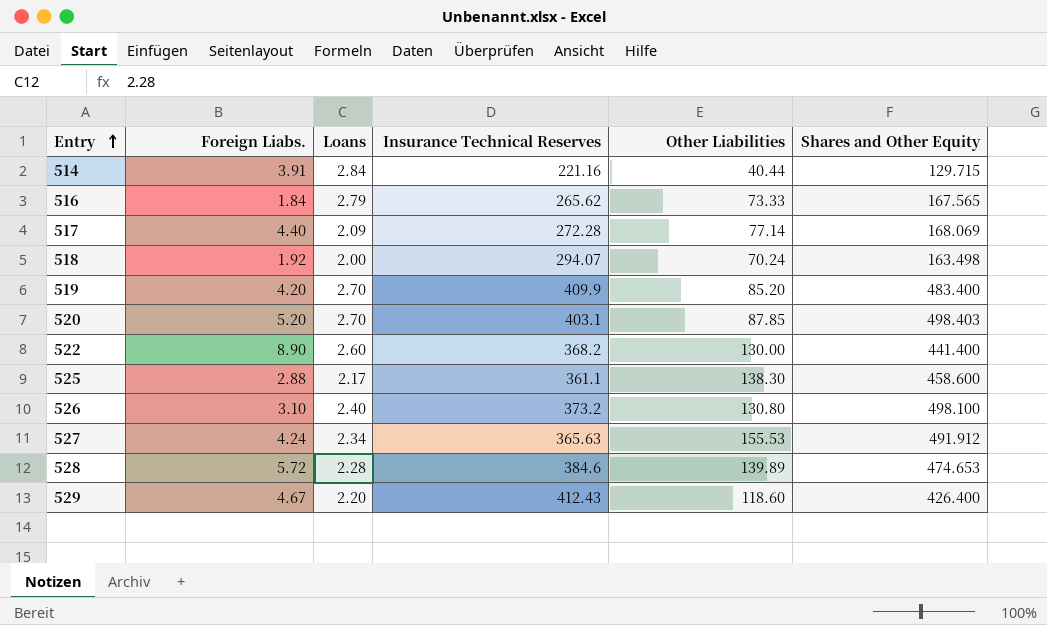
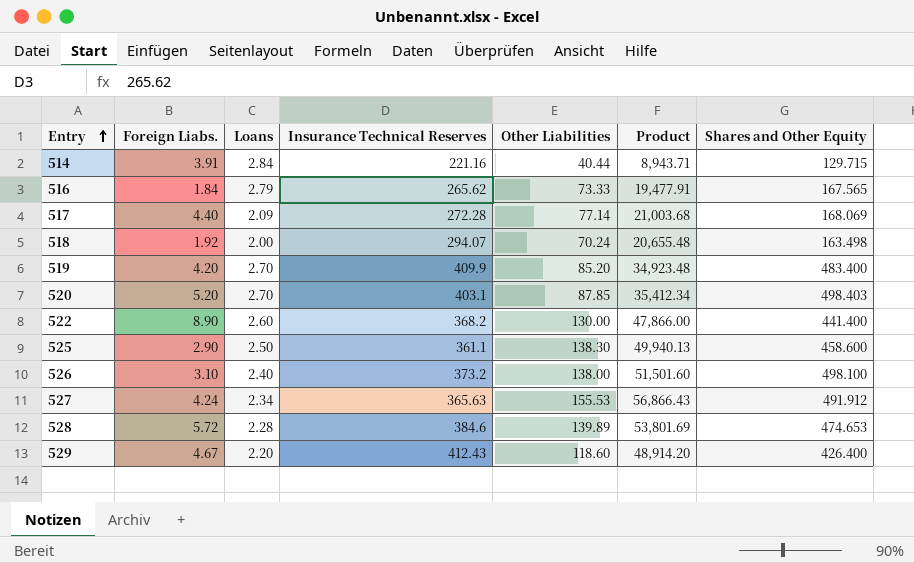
column Product | formula: none -> [Insurance Technical Reserves] * [Other Liabilities]
525 | Foreign Liabs.: 2.88 -> 2.90
525 | Loans: 2.17 -> 2.50
526 | Other Liabilities: 130.80 -> 138.00

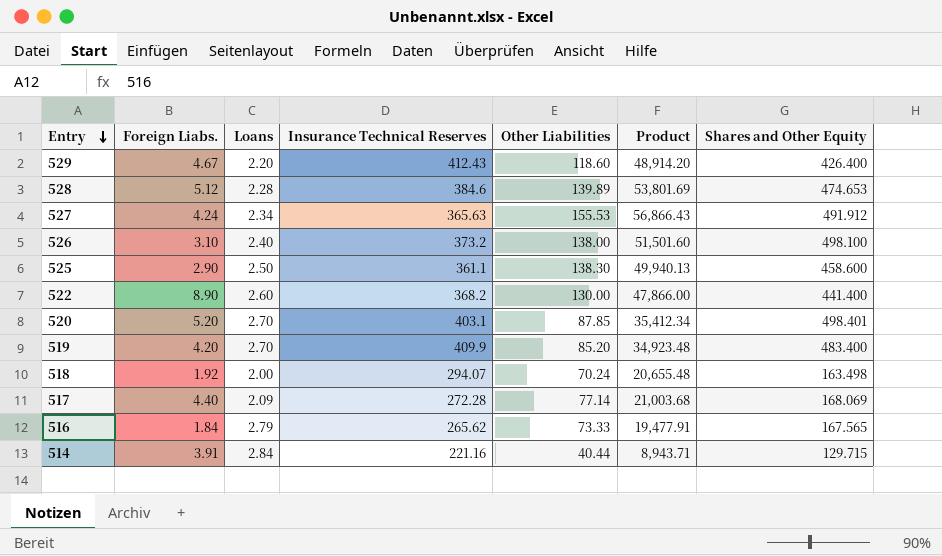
row order: Entry ascending -> Entry descending
528 | Foreign Liabs.: 5.72 -> 5.12
520 | Shares and Other Equity: 498.403 -> 498.401

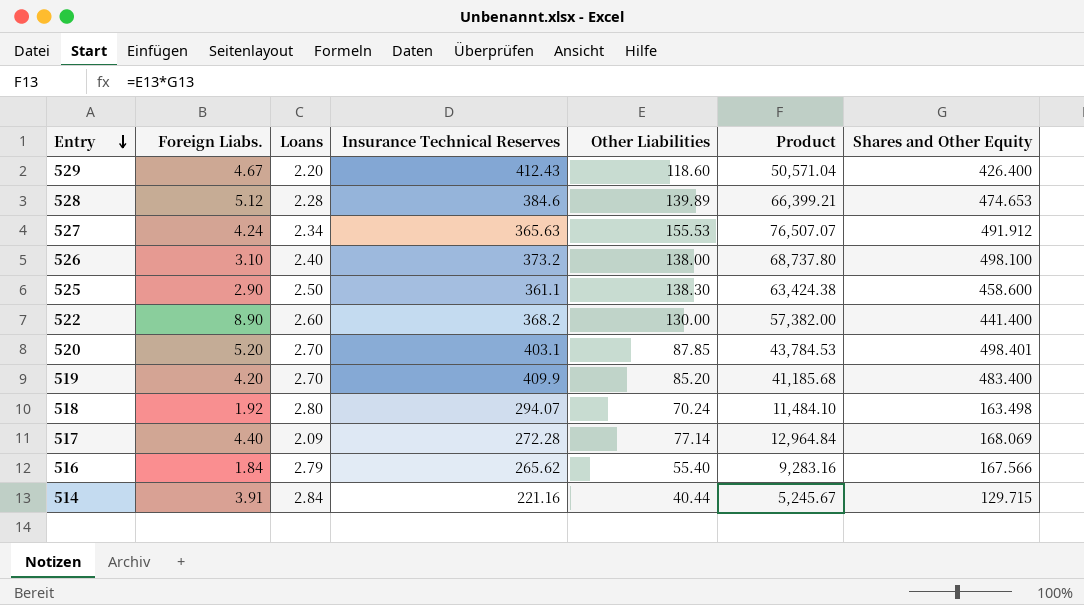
column Product | formula: [Insurance Technical Reserves] * [Other Liabilities] -> [Other Liabilities] * [Shares and Other Equity]
518 | Loans: 2.00 -> 2.80
516 | Other Liabilities: 73.33 -> 55.40
516 | Shares and Other Equity: 167.565 -> 167.566

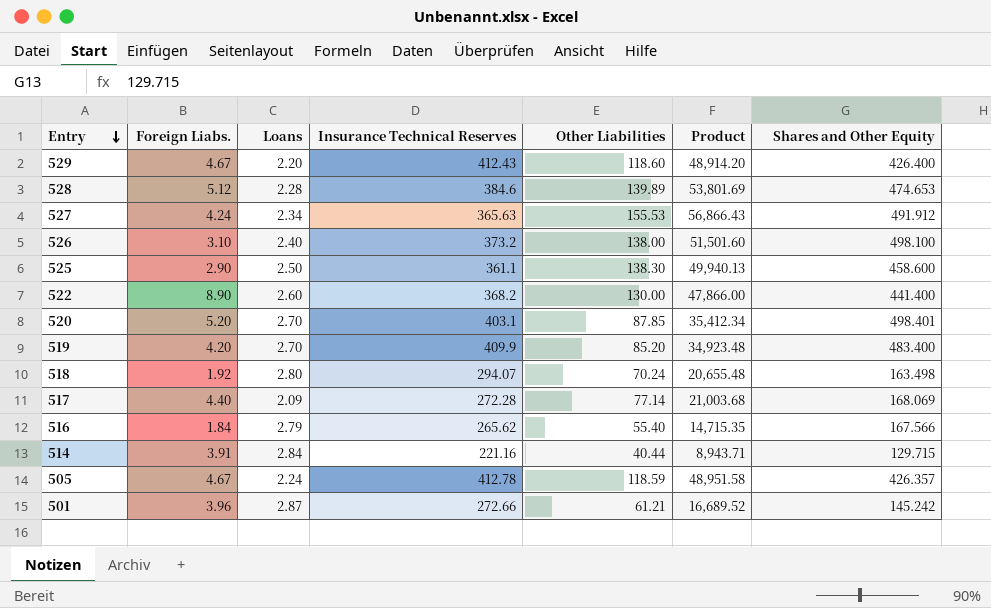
column Product | formula: [Other Liabilities] * [Shares and Other Equity] -> [Insurance Technical Reserves] * [Other Liabilities]
row 505: none -> 4.67 | 2.24 | 412.78 | 118.59 | 48,951.58 | 426.357
row 501: none -> 3.96 | 2.87 | 272.66 | 61.21 | 16,689.52 | 145.242

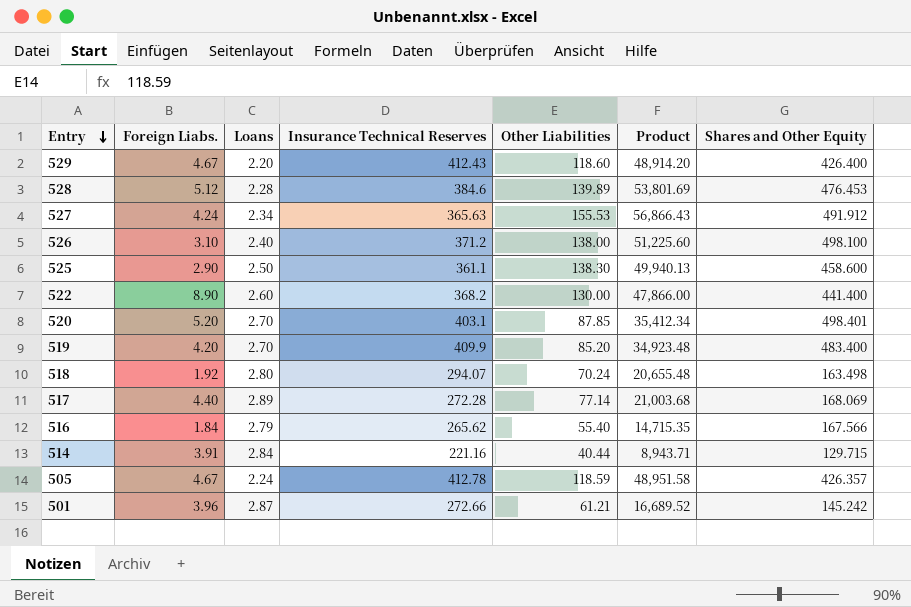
528 | Shares and Other Equity: 474.653 -> 476.453
526 | Insurance Technical Reserves: 373.2 -> 371.2
526 | Product: 51,501.60 -> 51,225.60
517 | Loans: 2.09 -> 2.89

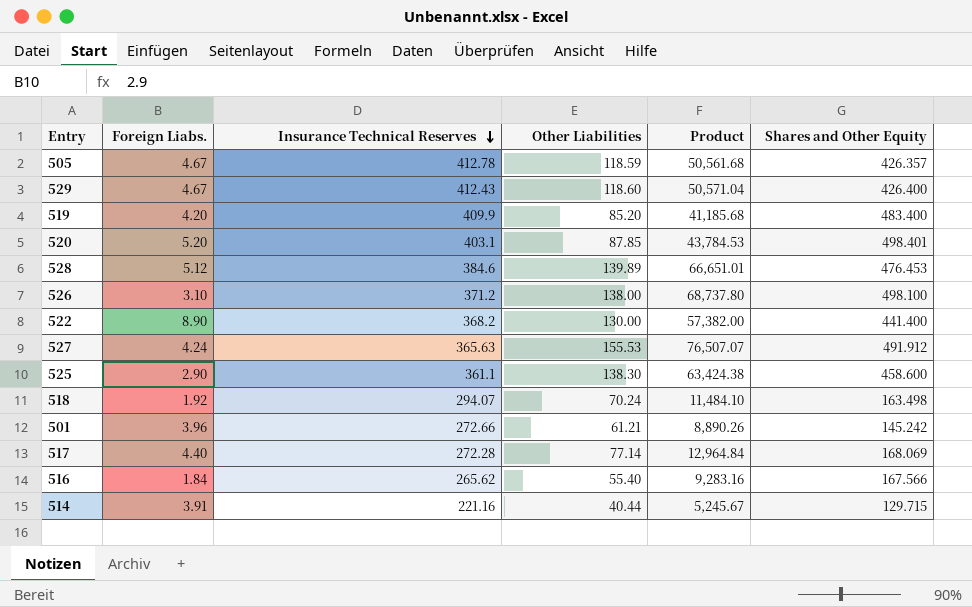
row order: Entry descending -> Insurance Technical Reserves descending
column Loans | position: 3 -> none
column Product | formula: [Insurance Technical Reserves] * [Other Liabilities] -> [Other Liabilities] * [Shares and Other Equity]

